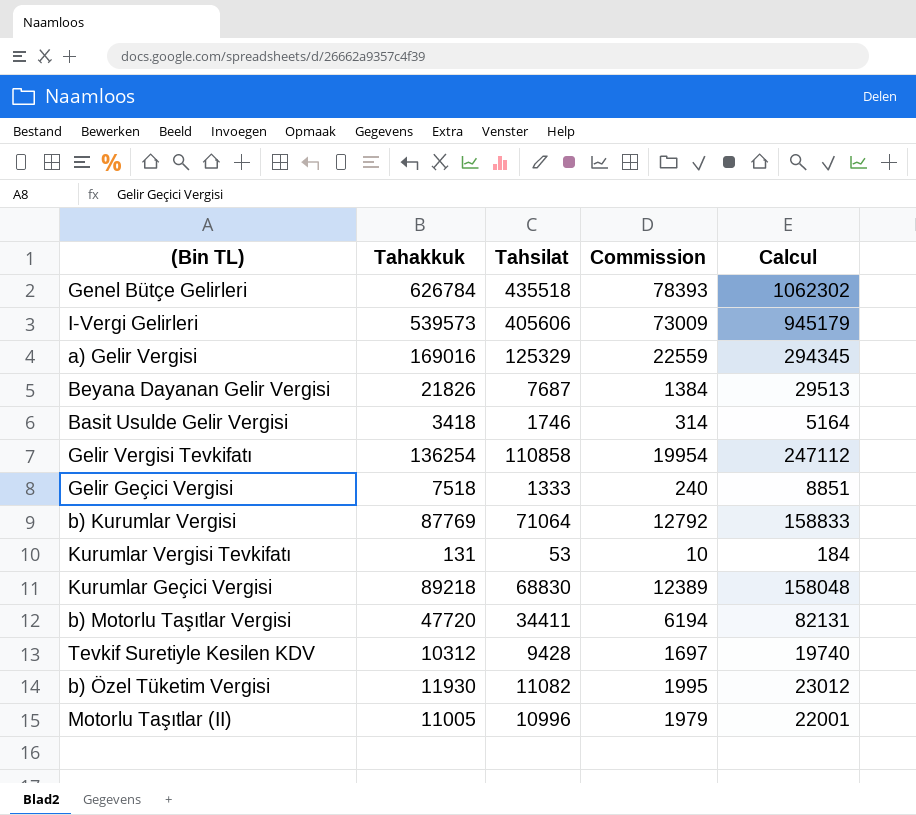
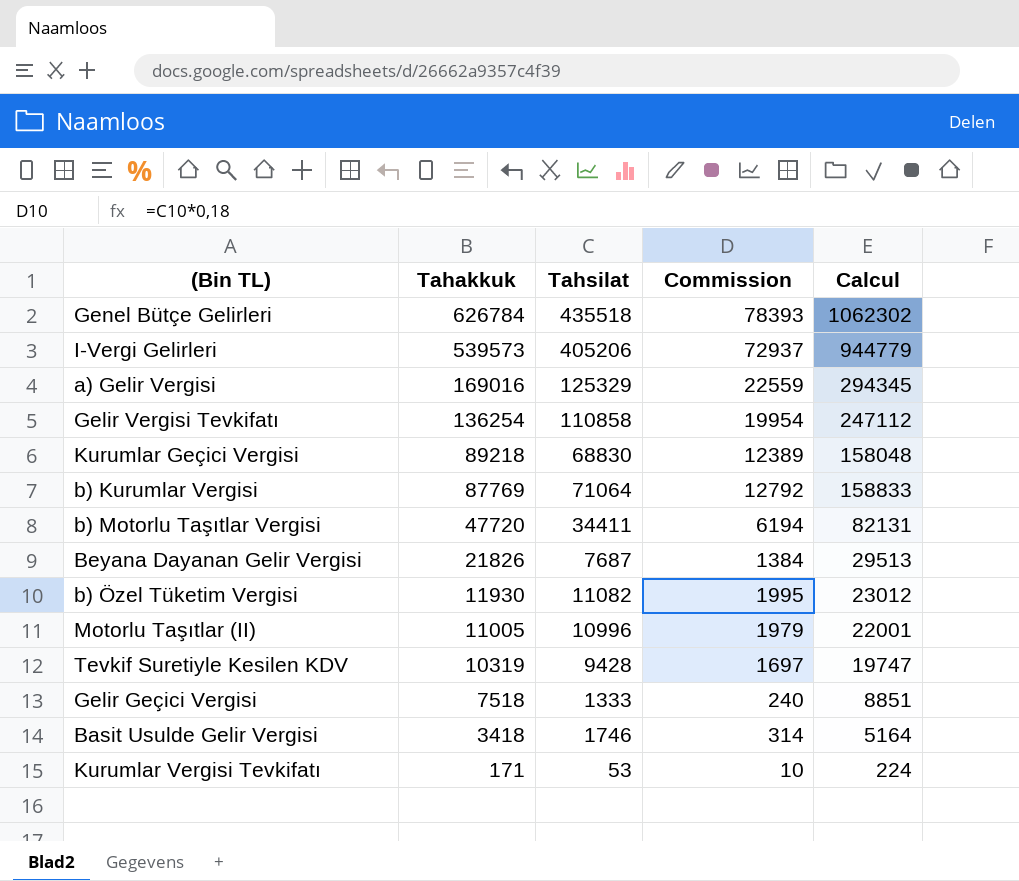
row order: none -> Tahakkuk descending
I-Vergi Gelirleri | Tahsilat: 405606 -> 405206
I-Vergi Gelirleri | Commission: 73009 -> 72937
I-Vergi Gelirleri | Calcul: 945179 -> 944779
Tevkif Suretiyle Kesilen KDV | Tahakkuk: 10312 -> 10319
Tevkif Suretiyle Kesilen KDV | Calcul: 19740 -> 19747
Kurumlar Vergisi Tevkifatı | Tahakkuk: 131 -> 171
Kurumlar Vergisi Tevkifatı | Calcul: 184 -> 224

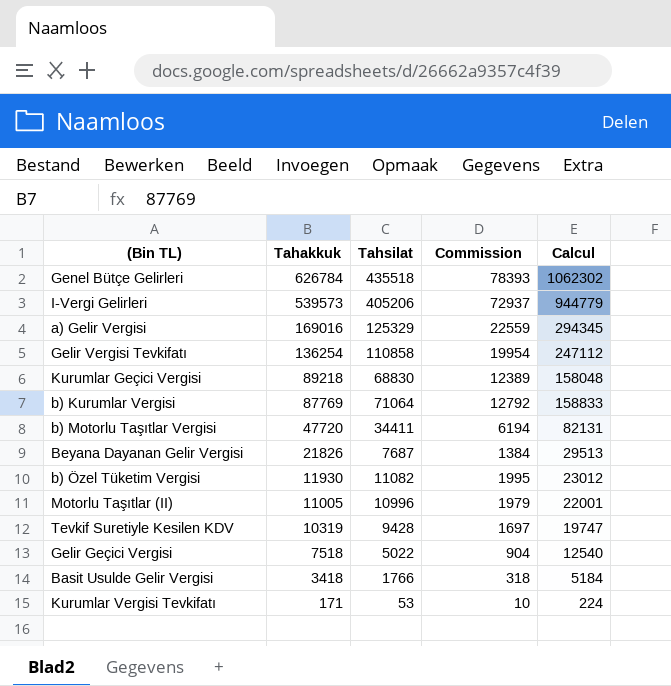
Gelir Geçici Vergisi | Tahsilat: 1333 -> 5022
Gelir Geçici Vergisi | Commission: 240 -> 904
Gelir Geçici Vergisi | Calcul: 8851 -> 12540
Basit Usulde Gelir Vergisi | Tahsilat: 1746 -> 1766
Basit Usulde Gelir Vergisi | Commission: 314 -> 318
Basit Usulde Gelir Vergisi | Calcul: 5164 -> 5184

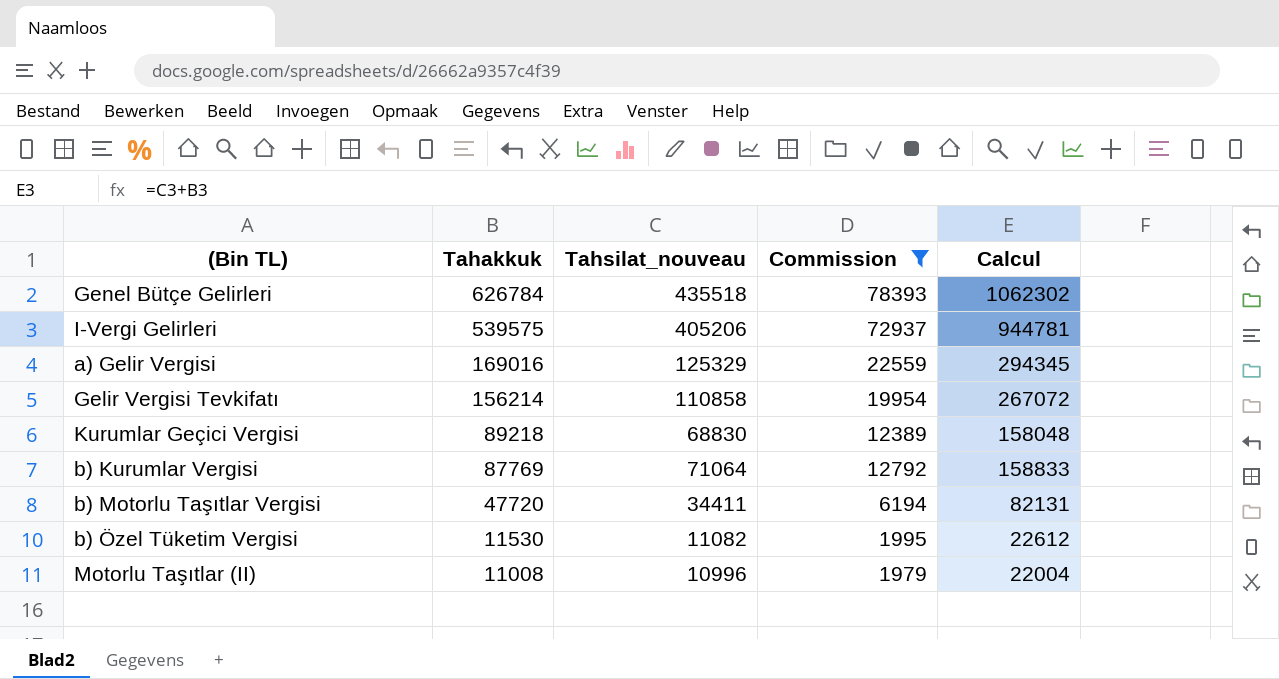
filter: none -> Commission >= 1979
column name: Tahsilat -> Tahsilat_nouveau
I-Vergi Gelirleri | Tahakkuk: 539573 -> 539575
I-Vergi Gelirleri | Calcul: 944779 -> 944781
Gelir Vergisi Tevkifatı | Tahakkuk: 136254 -> 156214
Gelir Vergisi Tevkifatı | Calcul: 247112 -> 267072
b) Özel Tüketim Vergisi | Tahakkuk: 11930 -> 11530
b) Özel Tüketim Vergisi | Calcul: 23012 -> 22612
Motorlu Taşıtlar (II) | Tahakkuk: 11005 -> 11008
Motorlu Taşıtlar (II) | Calcul: 22001 -> 22004

